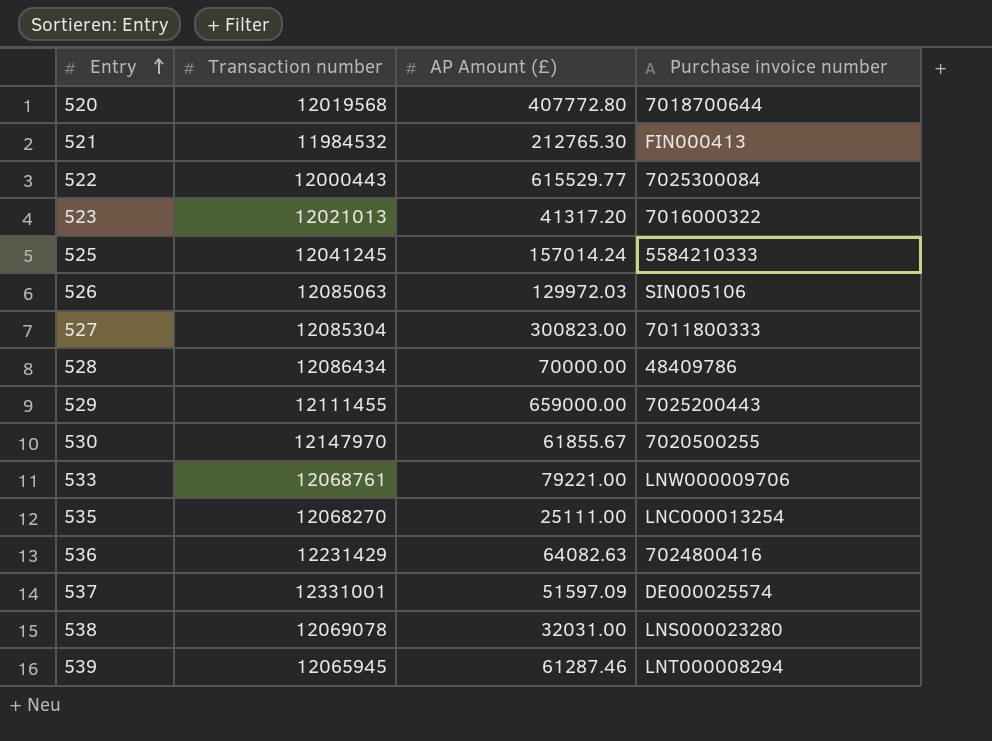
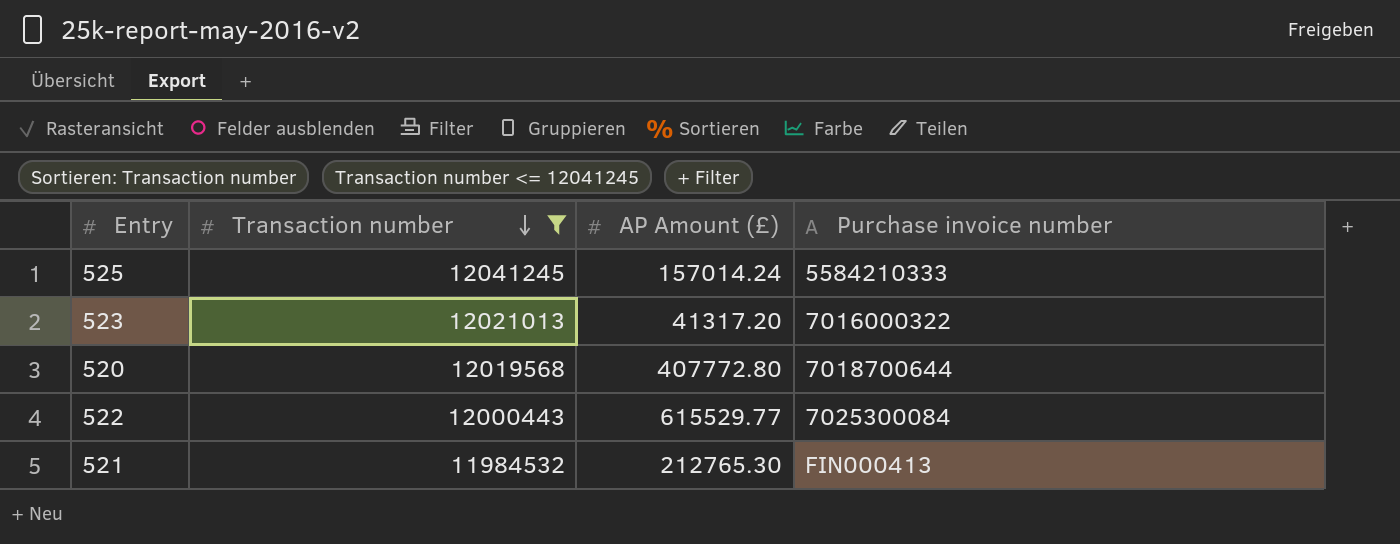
filter: none -> Transaction number <= 12041245
row order: Entry ascending -> Transaction number descending

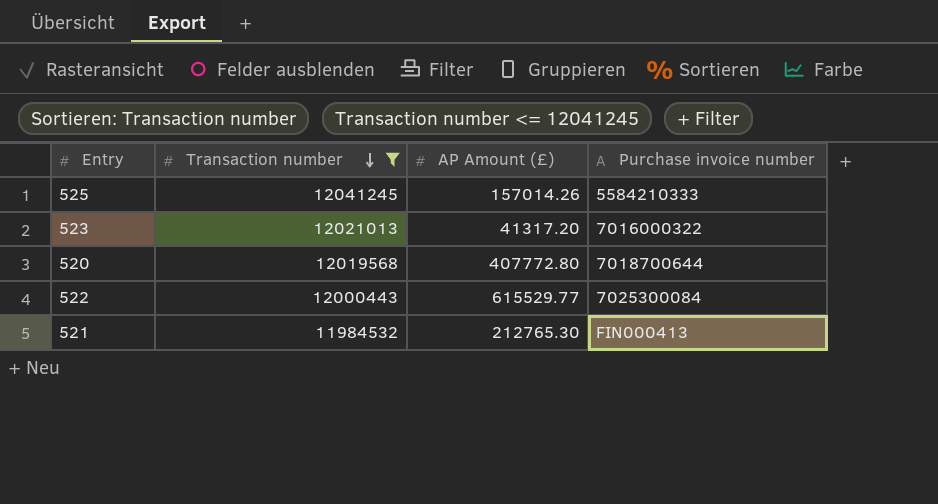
525 | AP Amount (£): 157014.24 -> 157014.26

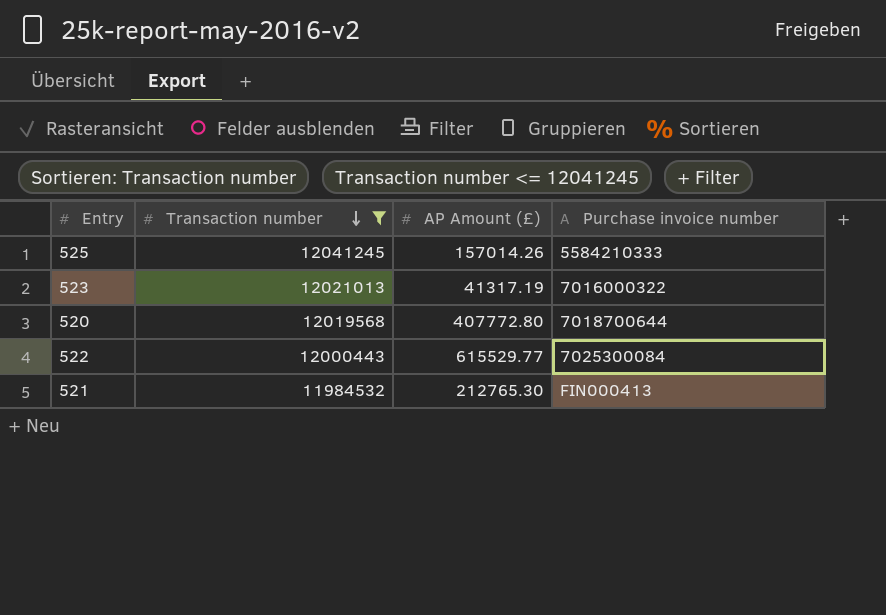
523 | AP Amount (£): 41317.20 -> 41317.19

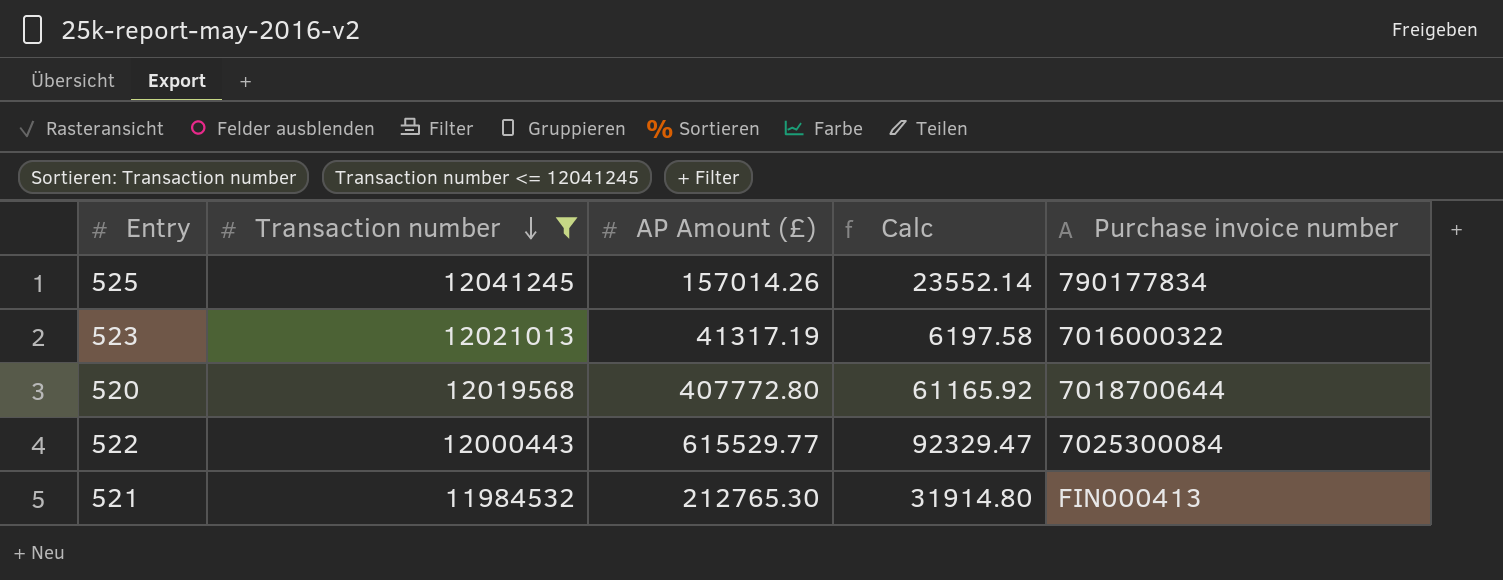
column Calc | formula: none -> [AP Amount (£)] * 0.15
525 | Purchase invoice number: 5584210333 -> 790177834

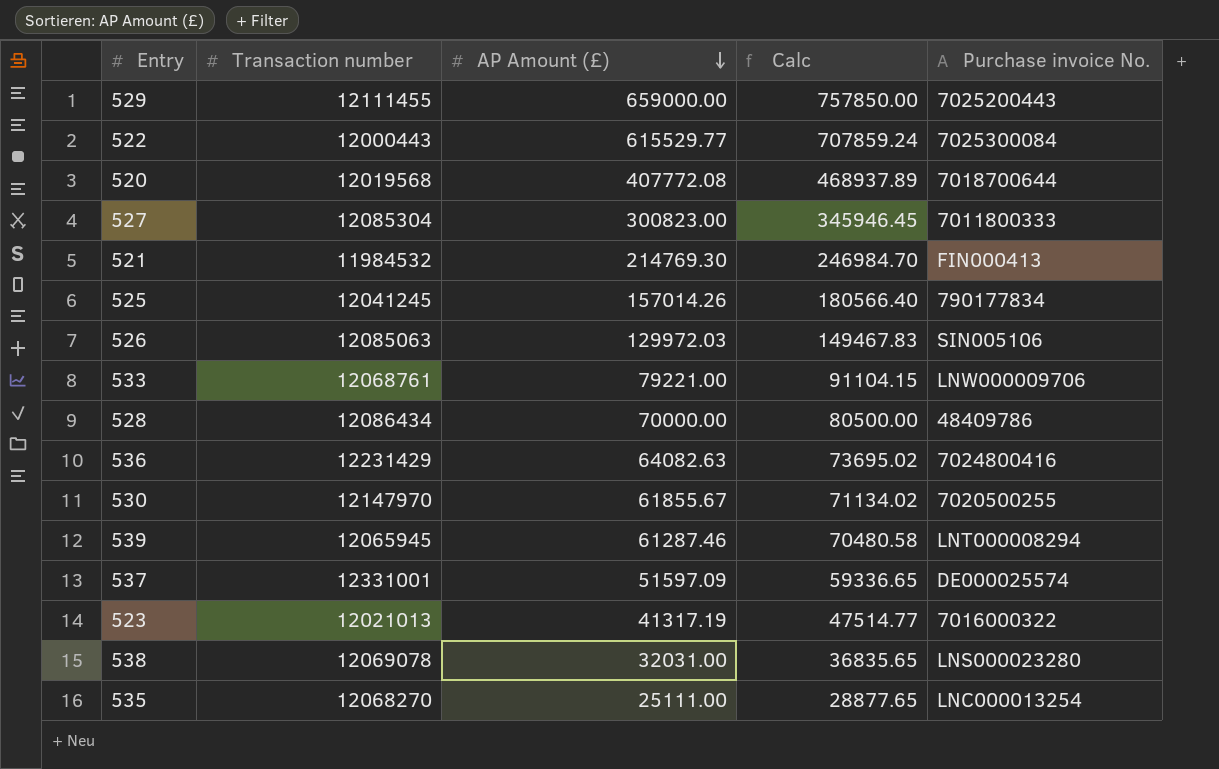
filter: Transaction number <= 12041245 -> none
row order: Transaction number descending -> AP Amount (£) descending
column Calc | formula: [AP Amount (£)] * 0.15 -> [AP Amount (£)] * 1.15
column name: Purchase invoice number -> Purchase invoice No.
520 | AP Amount (£): 407772.80 -> 407772.08
521 | AP Amount (£): 212765.30 -> 214769.30

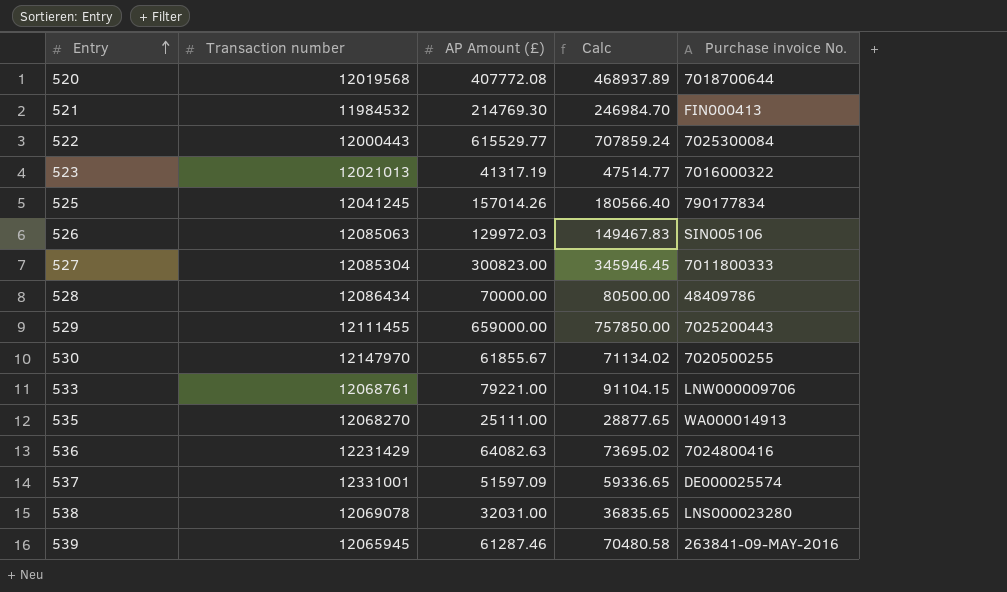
row order: AP Amount (£) descending -> Entry ascending
535 | Purchase invoice No.: LNC000013254 -> WA000014913
539 | Purchase invoice No.: LNT000008294 -> 263841-09-MAY-2016

